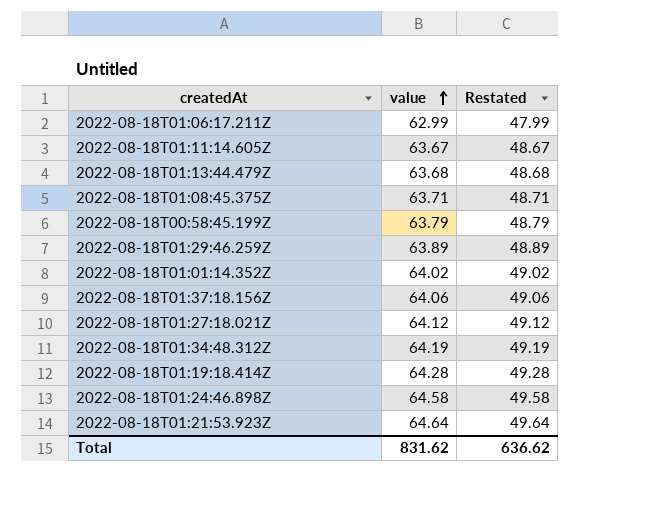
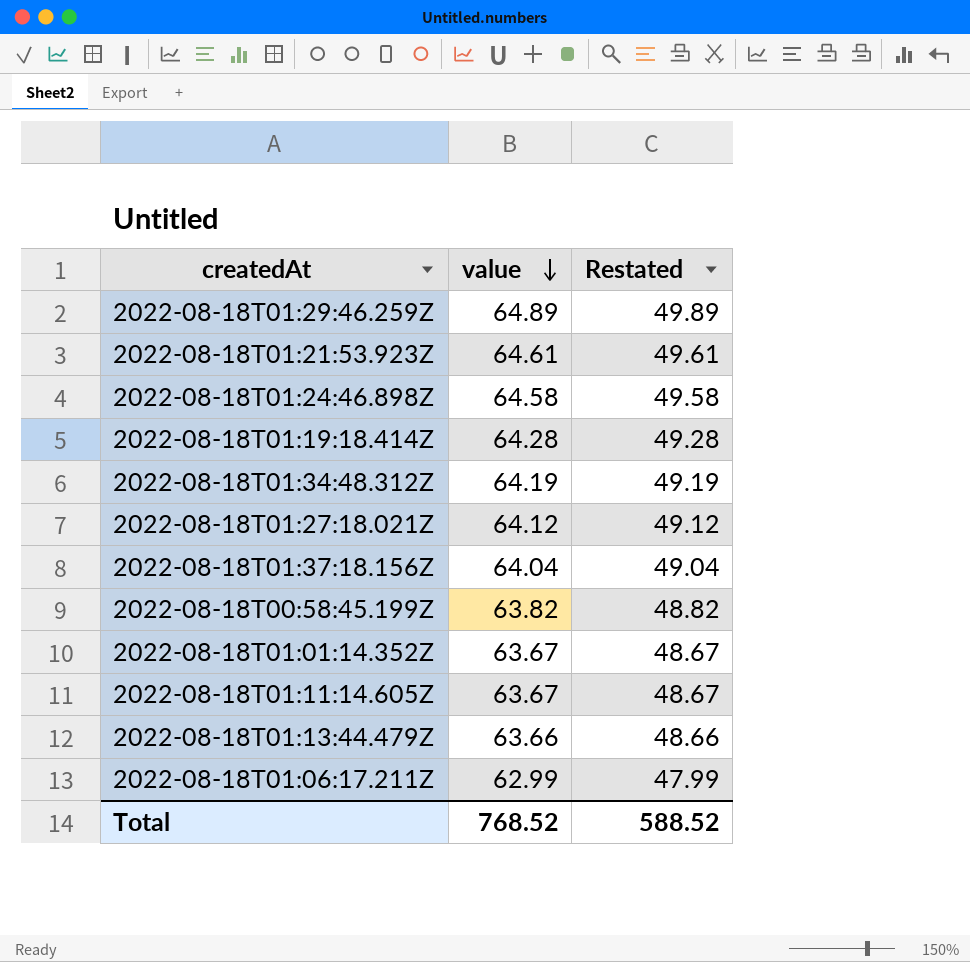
row order: value ascending -> value descending
row 2022-08-18T01:08:45.375Z: 63.71 | 48.71 -> none
2022-08-18T01:29:46.259Z | value: 63.89 -> 64.89
2022-08-18T01:29:46.259Z | Restated: 48.89 -> 49.89
2022-08-18T01:21:53.923Z | value: 64.64 -> 64.61
2022-08-18T01:21:53.923Z | Restated: 49.64 -> 49.61
2022-08-18T01:37:18.156Z | value: 64.06 -> 64.04
2022-08-18T01:37:18.156Z | Restated: 49.06 -> 49.04
2022-08-18T00:58:45.199Z | value: 63.79 -> 63.82
2022-08-18T00:58:45.199Z | Restated: 48.79 -> 48.82
2022-08-18T01:01:14.352Z | value: 64.02 -> 63.67
2022-08-18T01:01:14.352Z | Restated: 49.02 -> 48.67
2022-08-18T01:13:44.479Z | value: 63.68 -> 63.66
2022-08-18T01:13:44.479Z | Restated: 48.68 -> 48.66
Total | value: 831.62 -> 768.52
Total | Restated: 636.62 -> 588.52

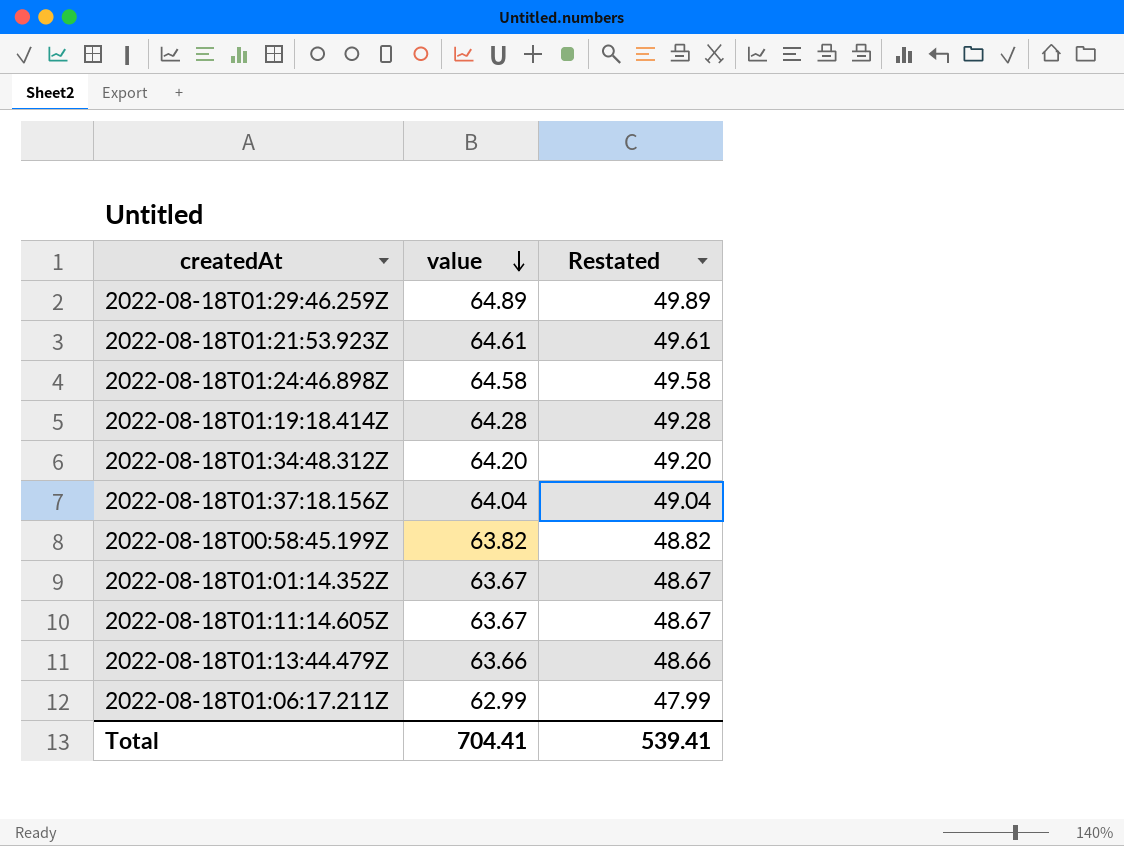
row 2022-08-18T01:27:18.021Z: 64.12 | 49.12 -> none
2022-08-18T01:34:48.312Z | value: 64.19 -> 64.20
2022-08-18T01:34:48.312Z | Restated: 49.19 -> 49.20
Total | value: 768.52 -> 704.41
Total | Restated: 588.52 -> 539.41

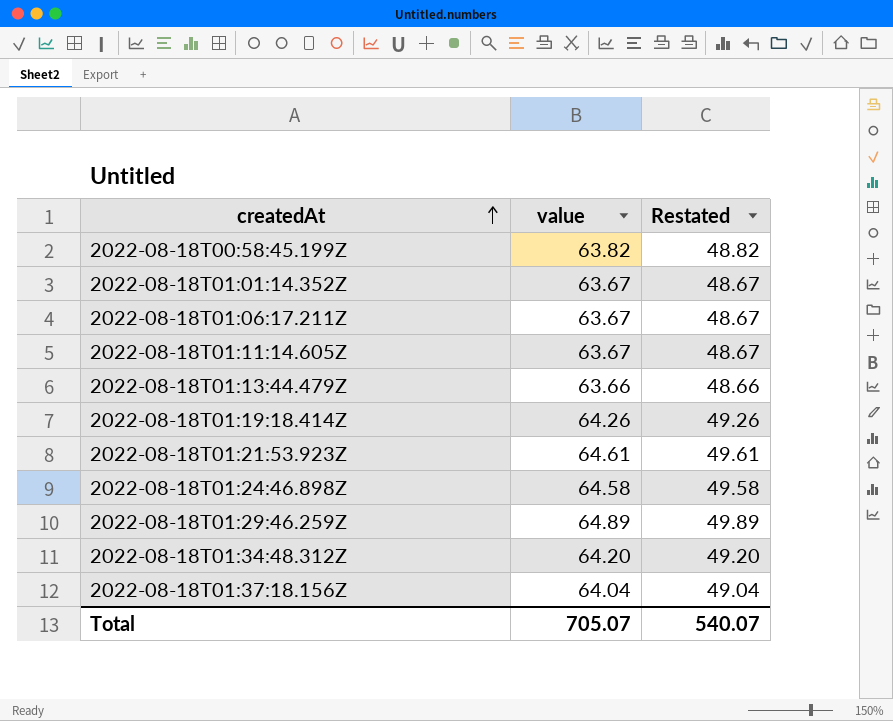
row order: value descending -> createdAt ascending
2022-08-18T01:06:17.211Z | value: 62.99 -> 63.67
2022-08-18T01:06:17.211Z | Restated: 47.99 -> 48.67
2022-08-18T01:19:18.414Z | value: 64.28 -> 64.26
2022-08-18T01:19:18.414Z | Restated: 49.28 -> 49.26
Total | value: 704.41 -> 705.07
Total | Restated: 539.41 -> 540.07

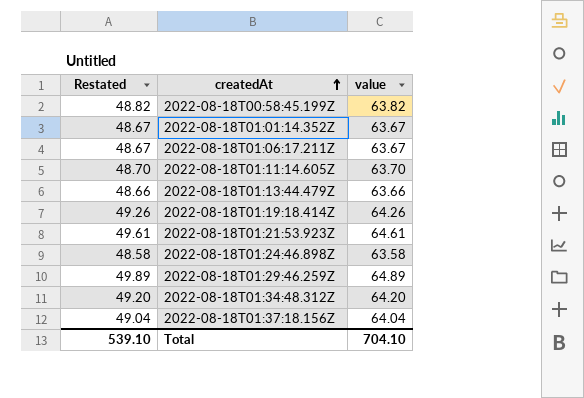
column Restated | position: 3 -> 1
2022-08-18T01:11:14.605Z | Restated: 48.67 -> 48.70
2022-08-18T01:11:14.605Z | value: 63.67 -> 63.70
2022-08-18T01:24:46.898Z | Restated: 49.58 -> 48.58
2022-08-18T01:24:46.898Z | value: 64.58 -> 63.58
Total | Restated: 540.07 -> 539.10
Total | value: 705.07 -> 704.10

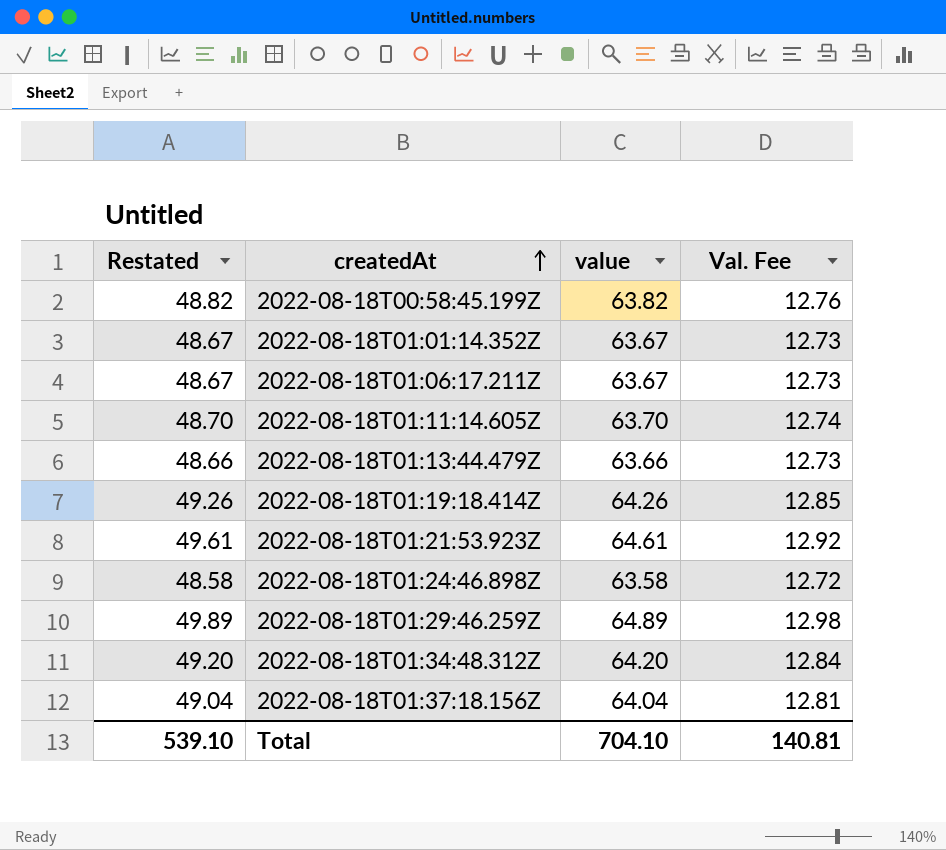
column Val. Fee | formula: none -> [value] * 0.2

